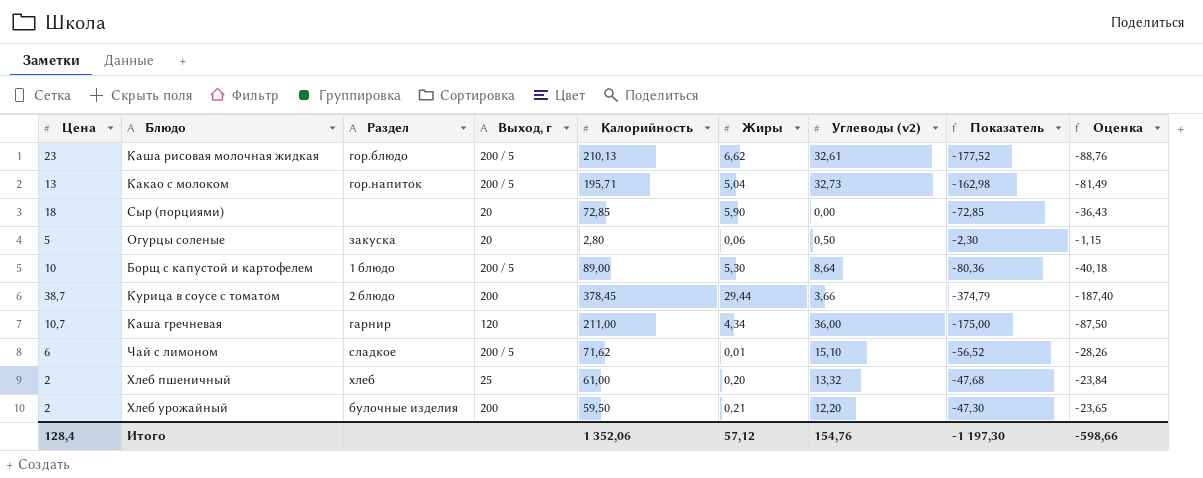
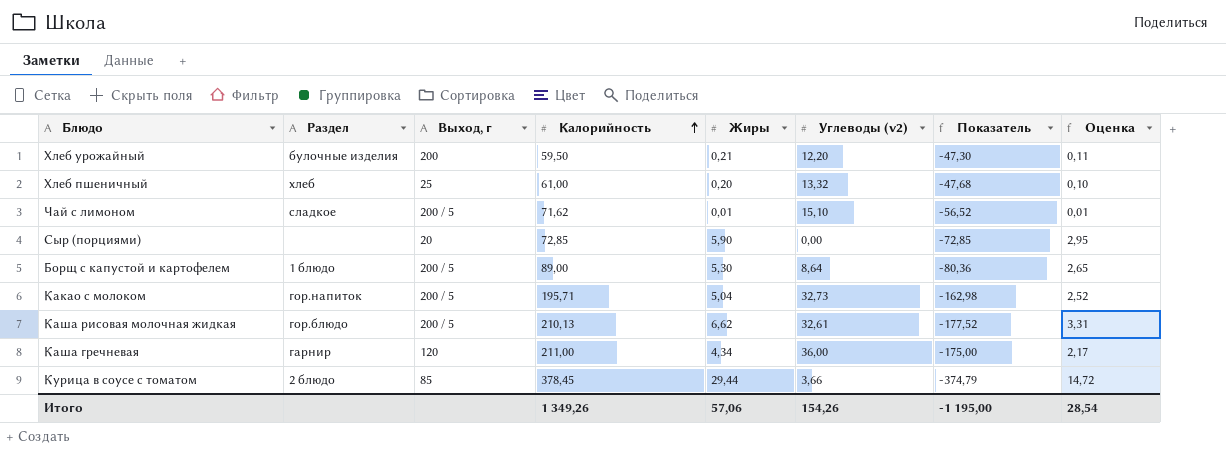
row order: none -> Калорийность ascending
column Цена | position: 1 -> none
column Оценка | formula: [Показатель] * 0,5 -> [Жиры] * 0,5
row Огурцы соленые: 5 | закуска | 20 | 2,80 | 0,06 | 0,50 | -2,30 | -1,15 -> none
Курица в соусе с томатом | Выход, г: 200 -> 85
Итого | Калорийность: 1 352,06 -> 1 349,26
Итого | Жиры: 57,12 -> 57,06
Итого | Углеводы (v2): 154,76 -> 154,26
Итого | Показатель: -1 197,30 -> -1 195,00
Итого | Оценка: -598,66 -> 28,54

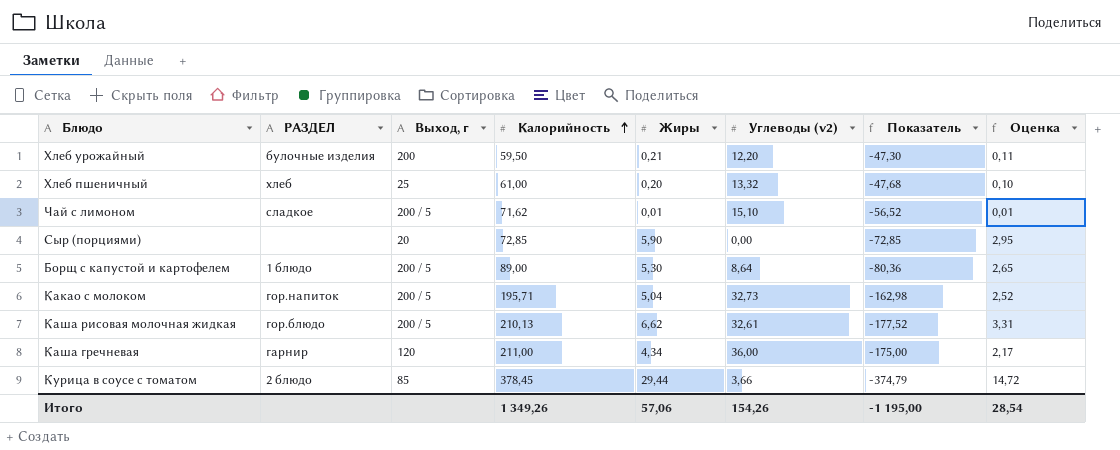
column name: Раздел -> РАЗДЕЛ

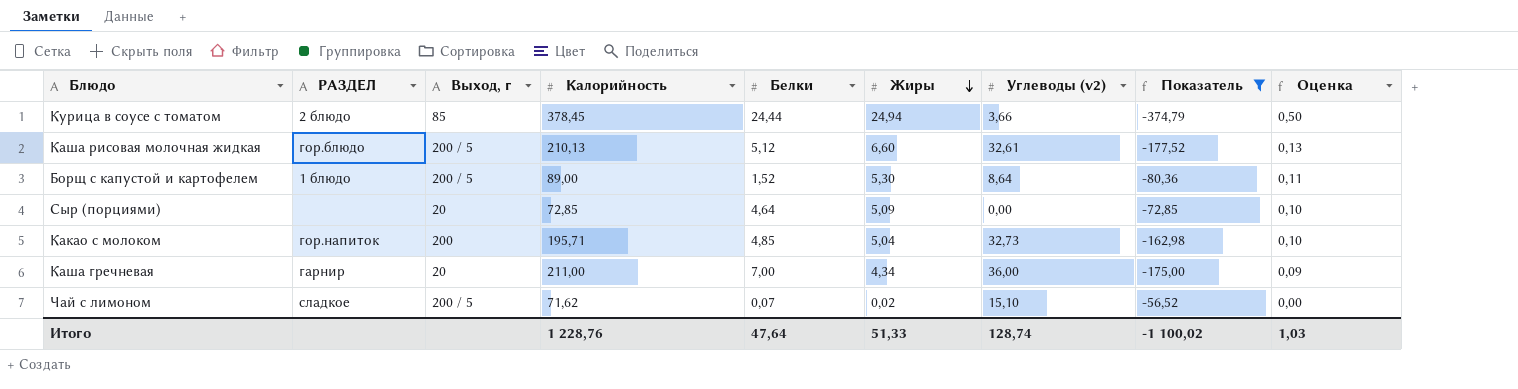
filter: none -> Показатель <= -56,52
row order: Калорийность ascending -> Жиры descending
column Белки | position: none -> 5
column Оценка | formula: [Жиры] * 0,5 -> [Жиры] * 0,02
Курица в соусе с томатом | Жиры: 29,44 -> 24,94
Каша рисовая молочная жидкая | Жиры: 6,62 -> 6,60
Сыр (порциями) | Жиры: 5,90 -> 5,09
Какао с молоком | Выход, г: 200 / 5 -> 200
Каша гречневая | Выход, г: 120 -> 20
Чай с лимоном | Жиры: 0,01 -> 0,02
Итого | Калорийность: 1 349,26 -> 1 228,76
Итого | Жиры: 57,06 -> 51,33
Итого | Углеводы (v2): 154,26 -> 128,74
Итого | Показатель: -1 195,00 -> -1 100,02
Итого | Оценка: 28,54 -> 1,03

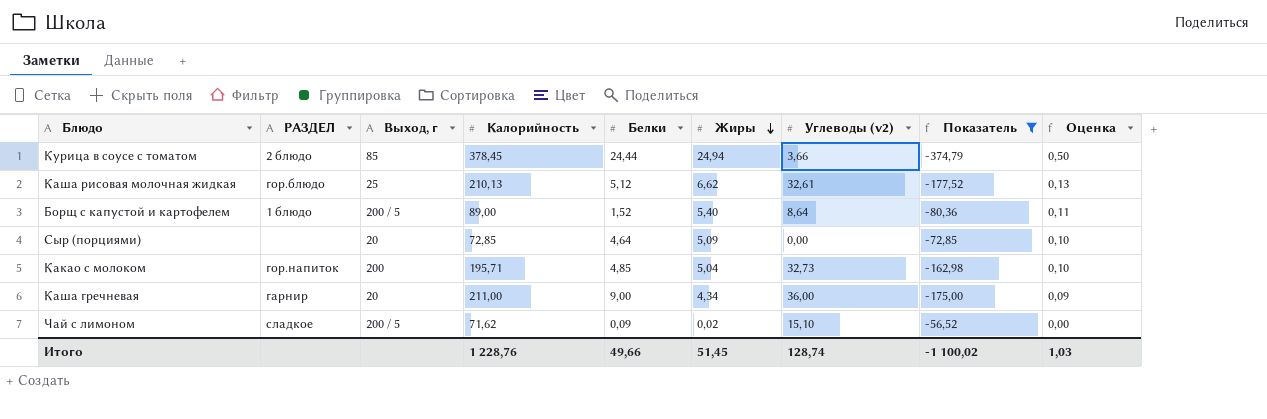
Каша рисовая молочная жидкая | Выход, г: 200 / 5 -> 25
Каша рисовая молочная жидкая | Жиры: 6,60 -> 6,62
Борщ с капустой и картофелем | Жиры: 5,30 -> 5,40
Каша гречневая | Белки: 7,00 -> 9,00
Чай с лимоном | Белки: 0,07 -> 0,09
Итого | Белки: 47,64 -> 49,66
Итого | Жиры: 51,33 -> 51,45

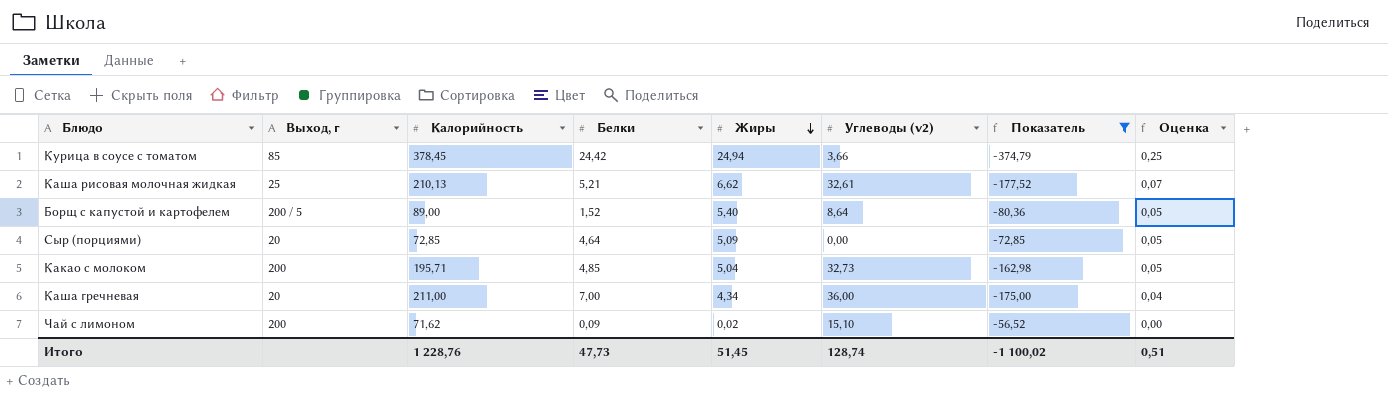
column РАЗДЕЛ | position: 2 -> none
column Оценка | formula: [Жиры] * 0,02 -> [Жиры] * 0,01
Курица в соусе с томатом | Белки: 24,44 -> 24,42
Каша рисовая молочная жидкая | Белки: 5,12 -> 5,21
Каша гречневая | Белки: 9,00 -> 7,00
Чай с лимоном | Выход, г: 200 / 5 -> 200
Итого | Белки: 49,66 -> 47,73
Итого | Оценка: 1,03 -> 0,51

